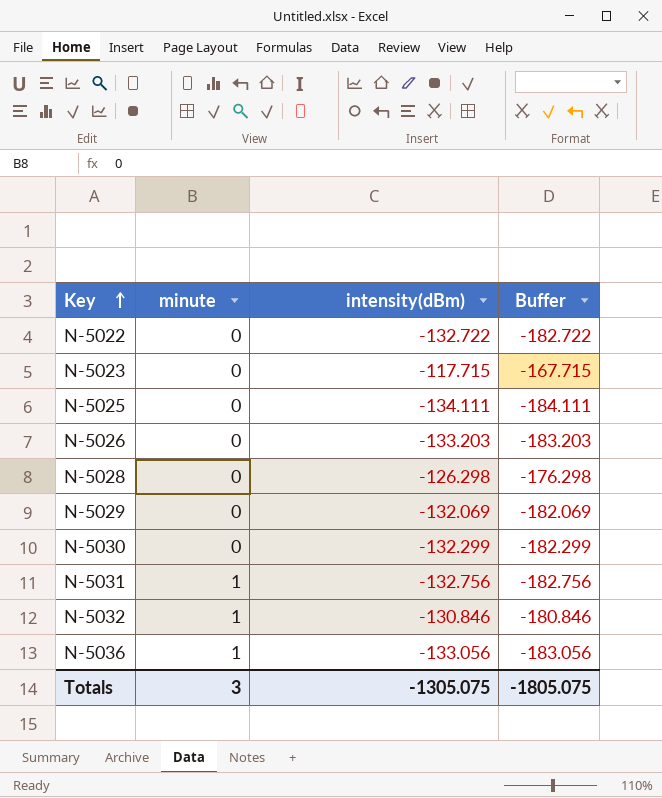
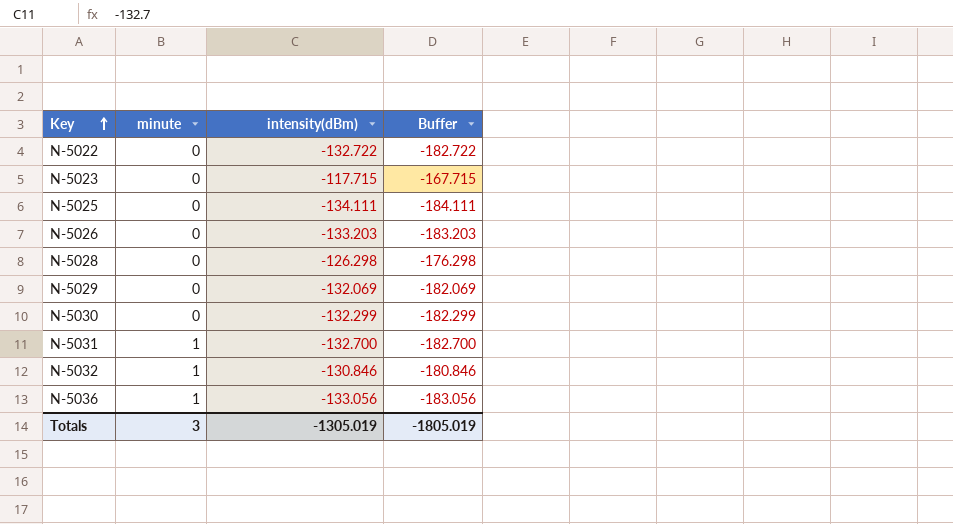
N-5031 | intensity(dBm): -132.756 -> -132.700
N-5031 | Buffer: -182.756 -> -182.700
Totals | intensity(dBm): -1305.075 -> -1305.019
Totals | Buffer: -1805.075 -> -1805.019

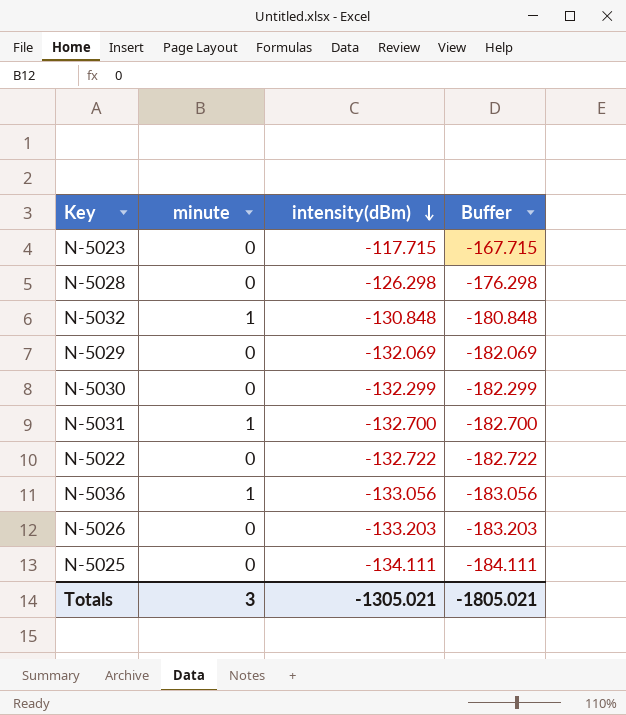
row order: Key ascending -> intensity(dBm) descending
N-5032 | intensity(dBm): -130.846 -> -130.848
N-5032 | Buffer: -180.846 -> -180.848
Totals | intensity(dBm): -1305.019 -> -1305.021
Totals | Buffer: -1805.019 -> -1805.021

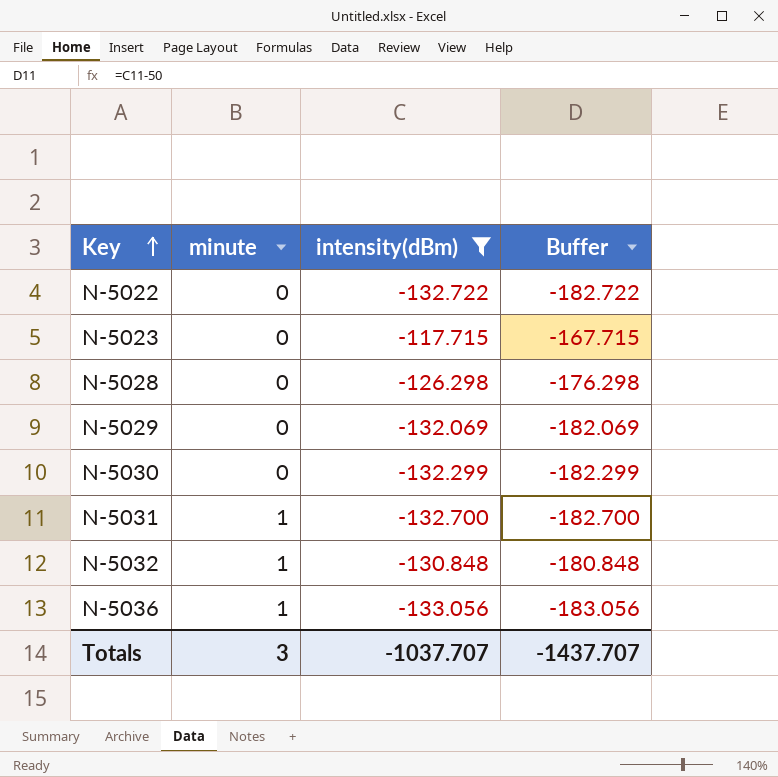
filter: none -> intensity(dBm) >= -133.056
row order: intensity(dBm) descending -> Key ascending
Totals | intensity(dBm): -1305.021 -> -1037.707
Totals | Buffer: -1805.021 -> -1437.707

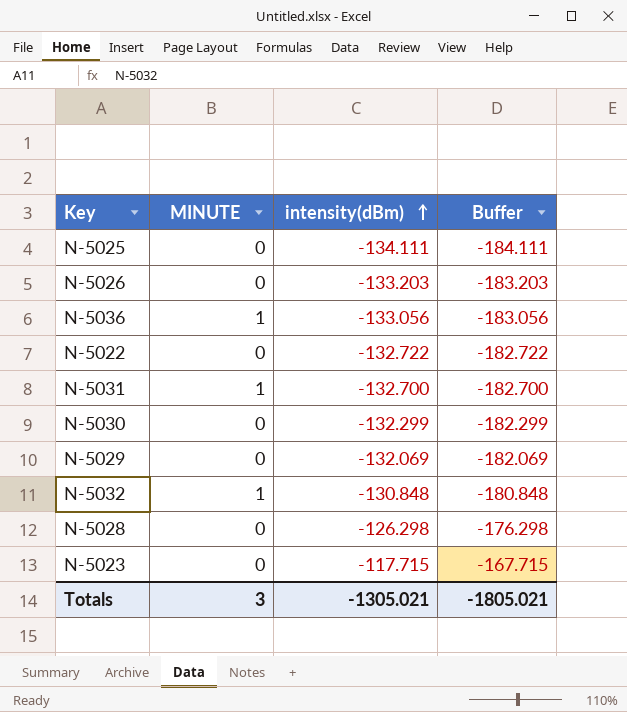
filter: intensity(dBm) >= -133.056 -> none
row order: Key ascending -> intensity(dBm) ascending
column name: minute -> MINUTE
Totals | intensity(dBm): -1037.707 -> -1305.021
Totals | Buffer: -1437.707 -> -1805.021

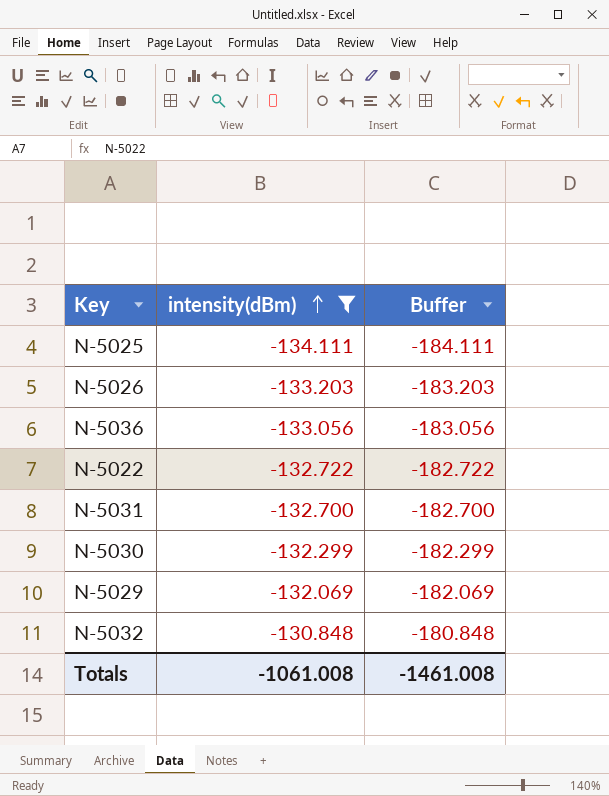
filter: none -> intensity(dBm) <= -130.848
column MINUTE | position: 2 -> none
Totals | intensity(dBm): -1305.021 -> -1061.008
Totals | Buffer: -1805.021 -> -1461.008

